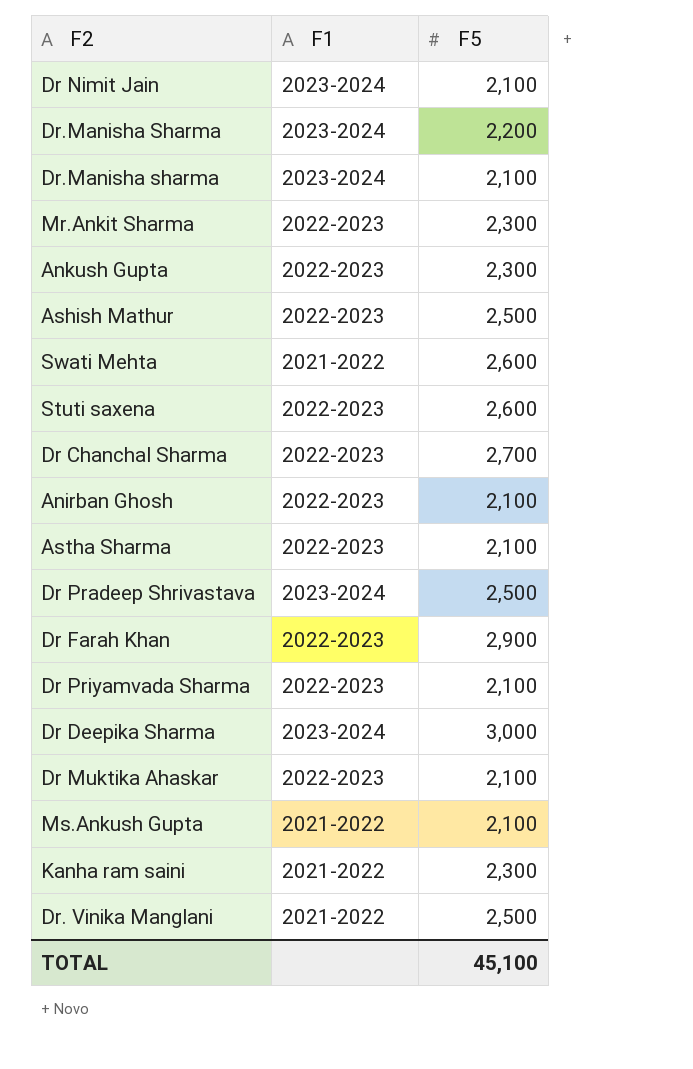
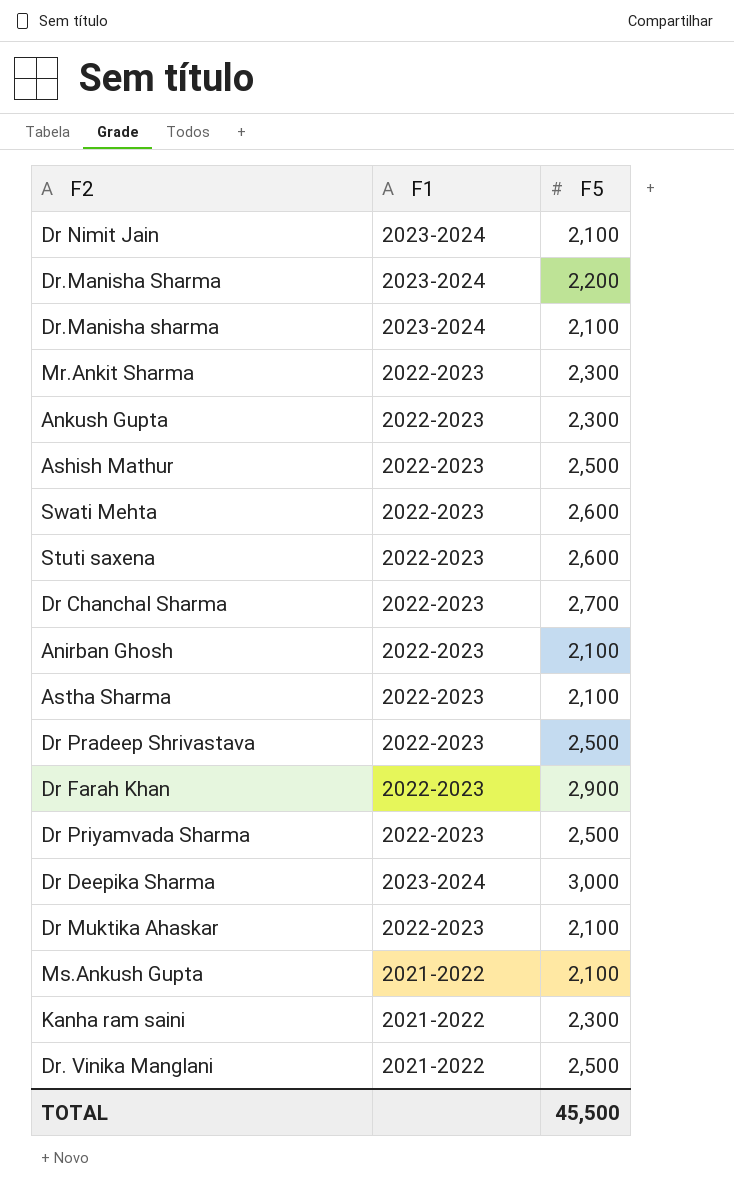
Swati Mehta | F1: 2021-2022 -> 2022-2023
Dr Pradeep Shrivastava | F1: 2023-2024 -> 2022-2023
Dr Priyamvada Sharma | F5: 2,100 -> 2,500
TOTAL | F5: 45,100 -> 45,500

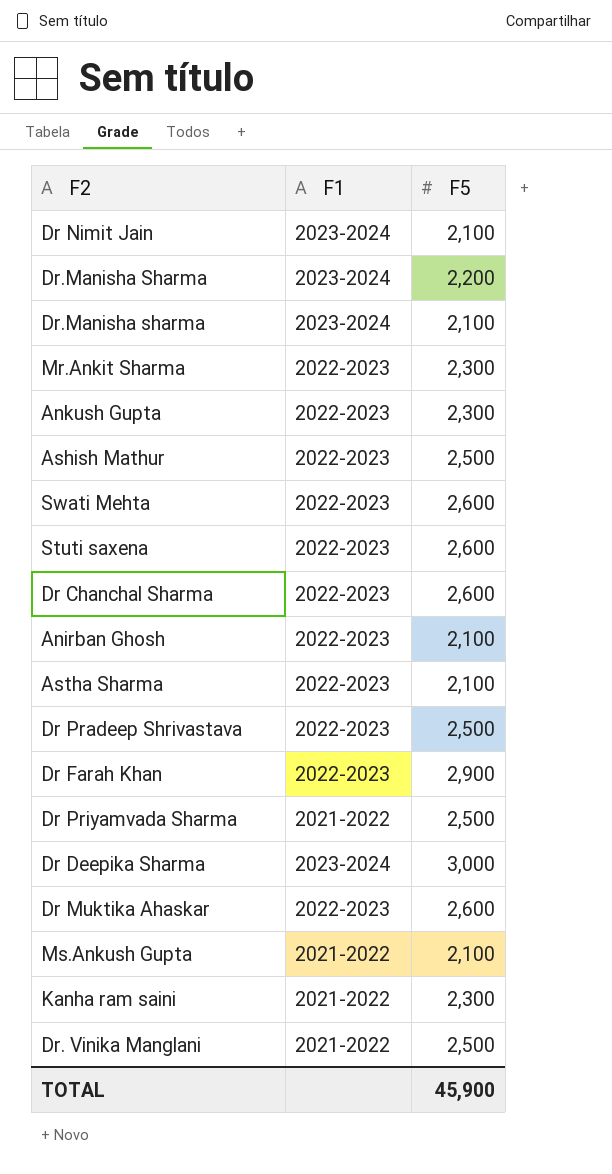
Dr Chanchal Sharma | F5: 2,700 -> 2,600
Dr Priyamvada Sharma | F1: 2022-2023 -> 2021-2022
Dr Muktika Ahaskar | F5: 2,100 -> 2,600
TOTAL | F5: 45,500 -> 45,900

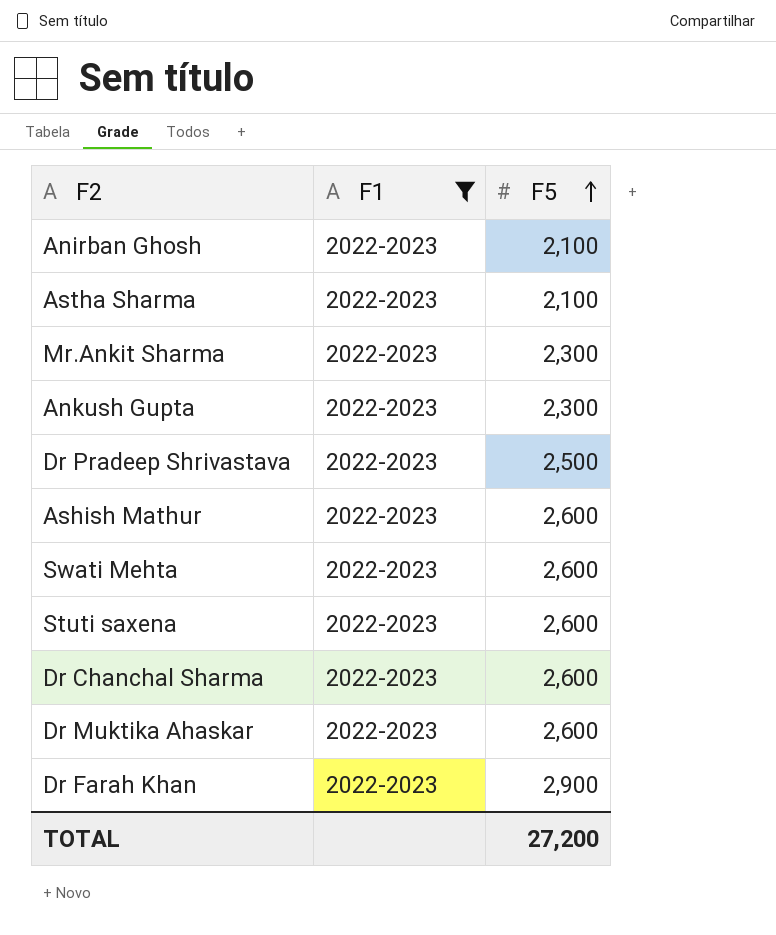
filter: none -> F1 = 2022-2023
row order: none -> F5 ascending
Ashish Mathur | F5: 2,500 -> 2,600
TOTAL | F5: 45,900 -> 27,200

